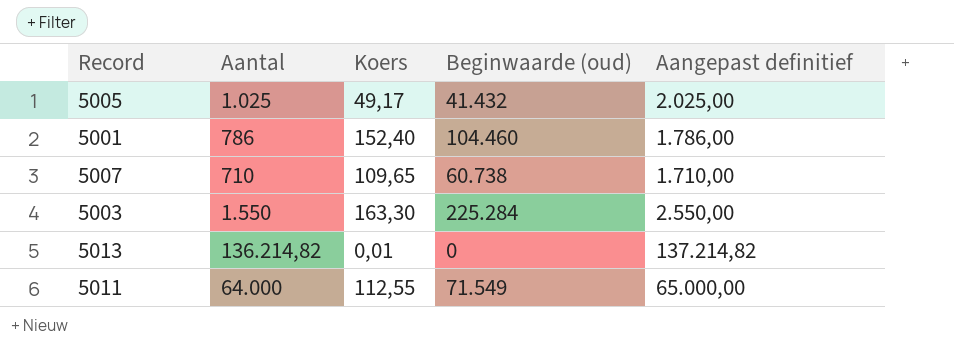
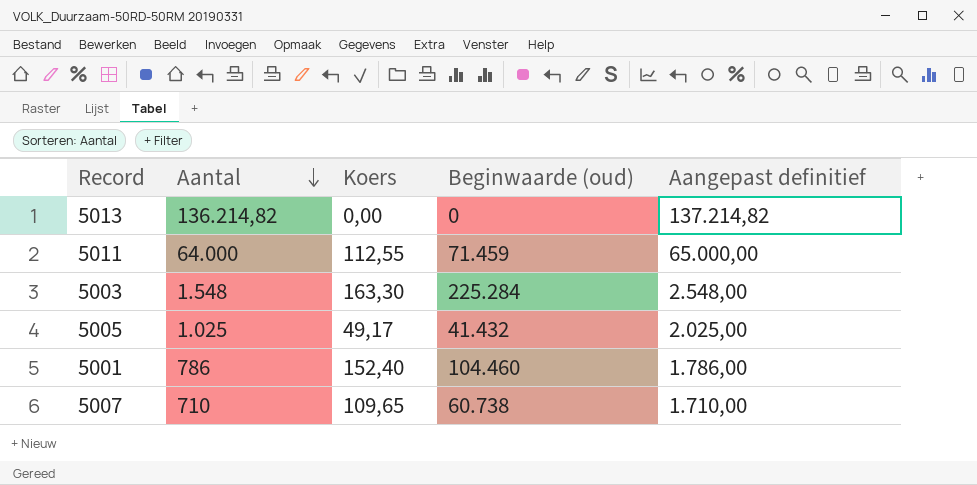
row order: none -> Aantal descending
5013 | Koers: 0,01 -> 0,00
5011 | Beginwaarde (oud): 71.549 -> 71.459
5003 | Aantal: 1.550 -> 1.548
5003 | Aangepast definitief: 2.550,00 -> 2.548,00

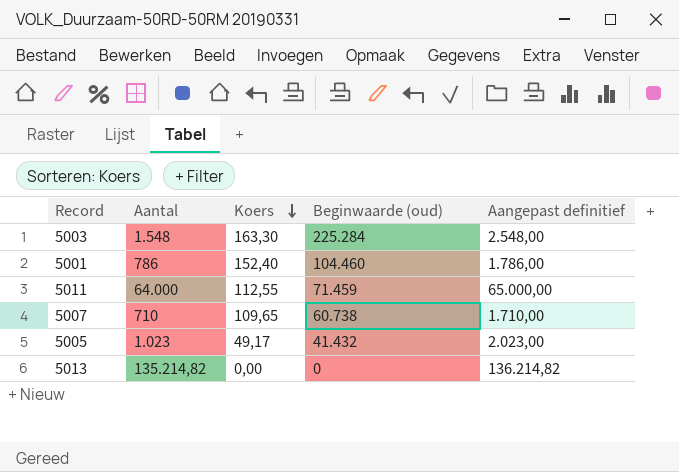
row order: Aantal descending -> Koers descending
5005 | Aantal: 1.025 -> 1.023
5005 | Aangepast definitief: 2.025,00 -> 2.023,00
5013 | Aantal: 136.214,82 -> 135.214,82
5013 | Aangepast definitief: 137.214,82 -> 136.214,82

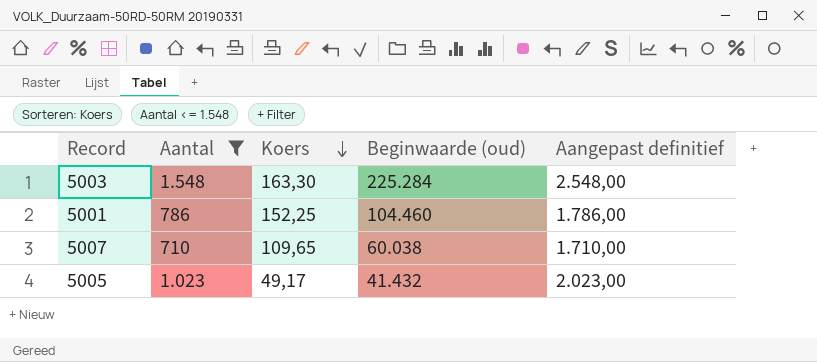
filter: none -> Aantal <= 1.548
5001 | Koers: 152,40 -> 152,25
5007 | Beginwaarde (oud): 60.738 -> 60.038

